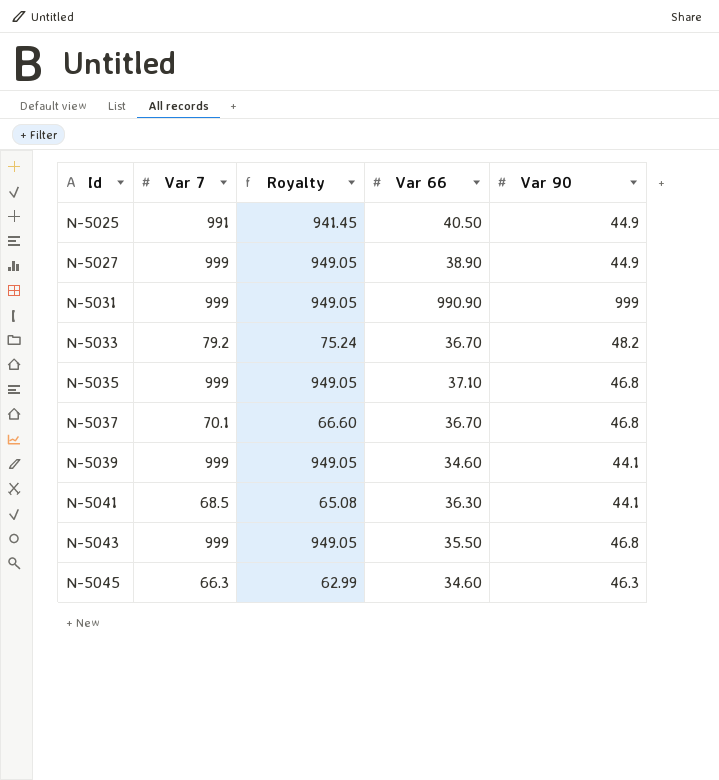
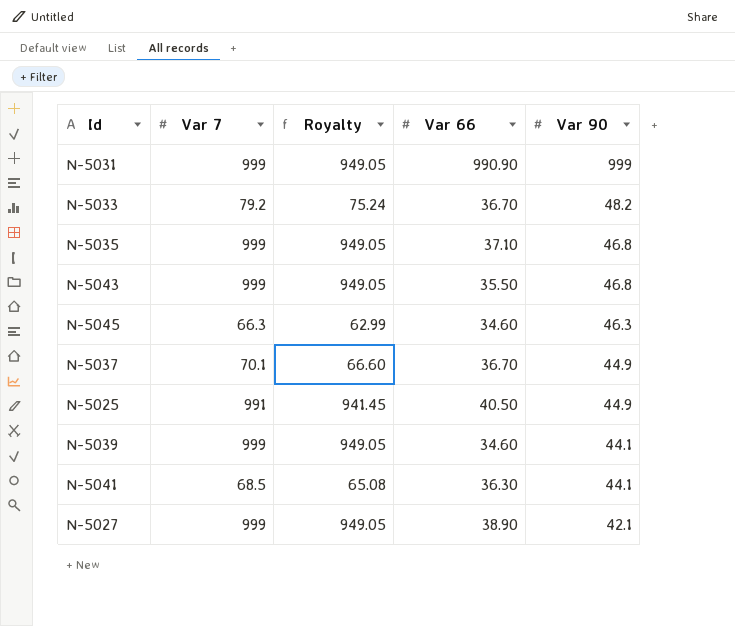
row order: Id ascending -> Var 90 descending
N-5037 | Var 90: 46.8 -> 44.9
N-5027 | Var 90: 44.9 -> 42.1

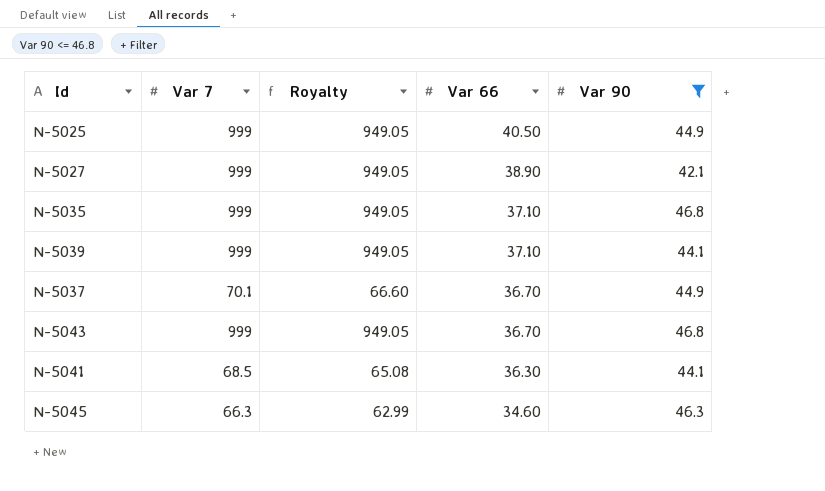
filter: none -> Var 90 <= 46.8
row order: Var 90 descending -> Var 66 descending
N-5025 | Var 7: 991 -> 999
N-5025 | Royalty: 941.45 -> 949.05
N-5039 | Var 66: 34.60 -> 37.10
N-5043 | Var 66: 35.50 -> 36.70

